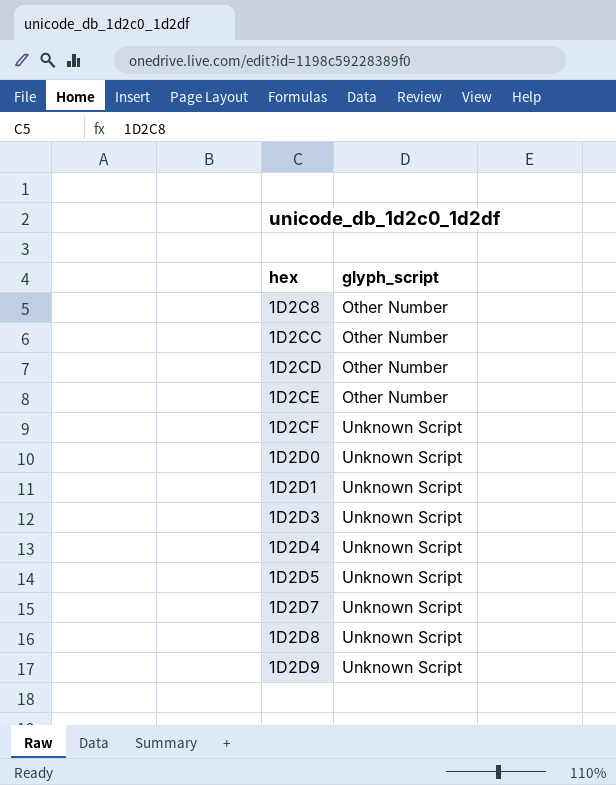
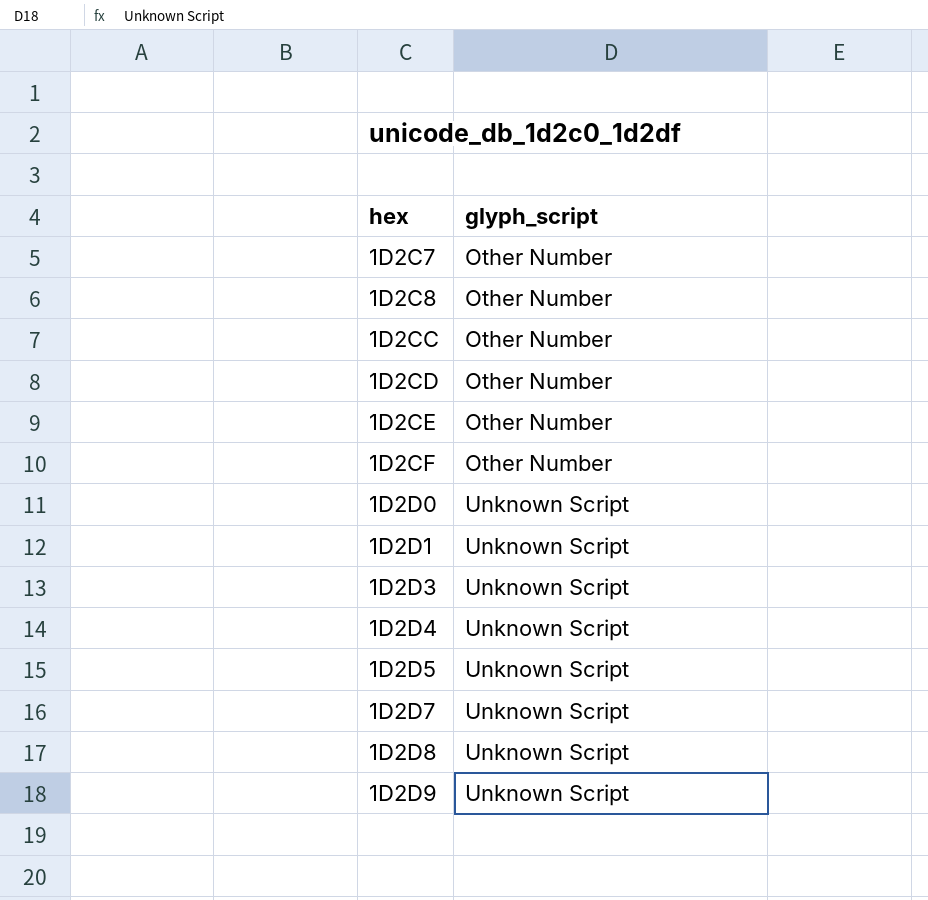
row 1D2C7: none -> Other Number
1D2CF | glyph_script: Unknown Script -> Other Number

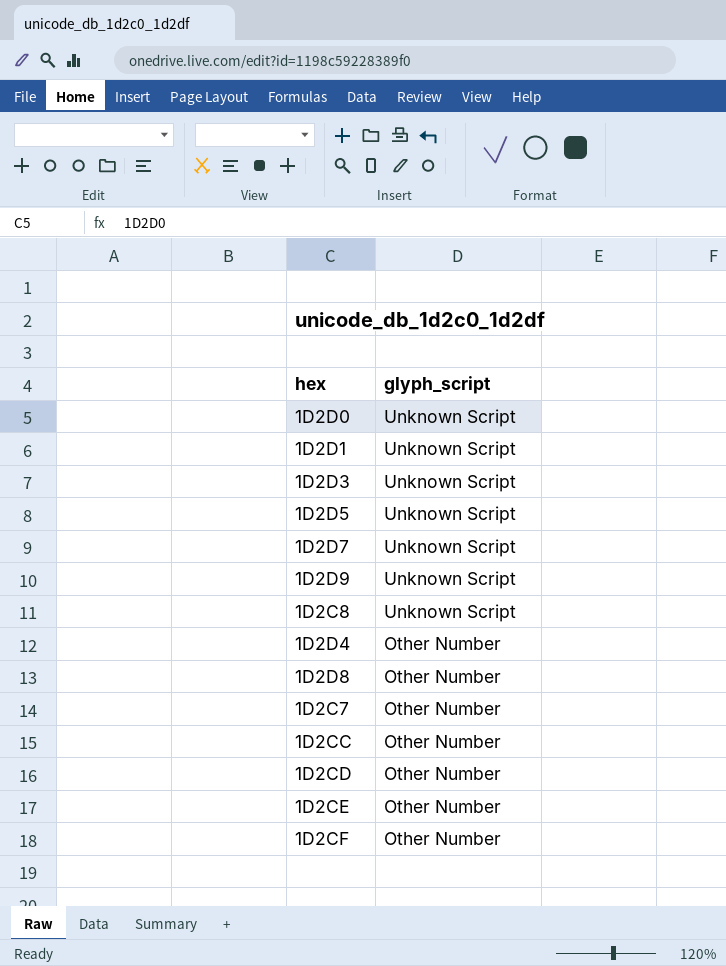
row order: hex ascending -> glyph_script descending
1D2C8 | glyph_script: Other Number -> Unknown Script
1D2D4 | glyph_script: Unknown Script -> Other Number
1D2D8 | glyph_script: Unknown Script -> Other Number

